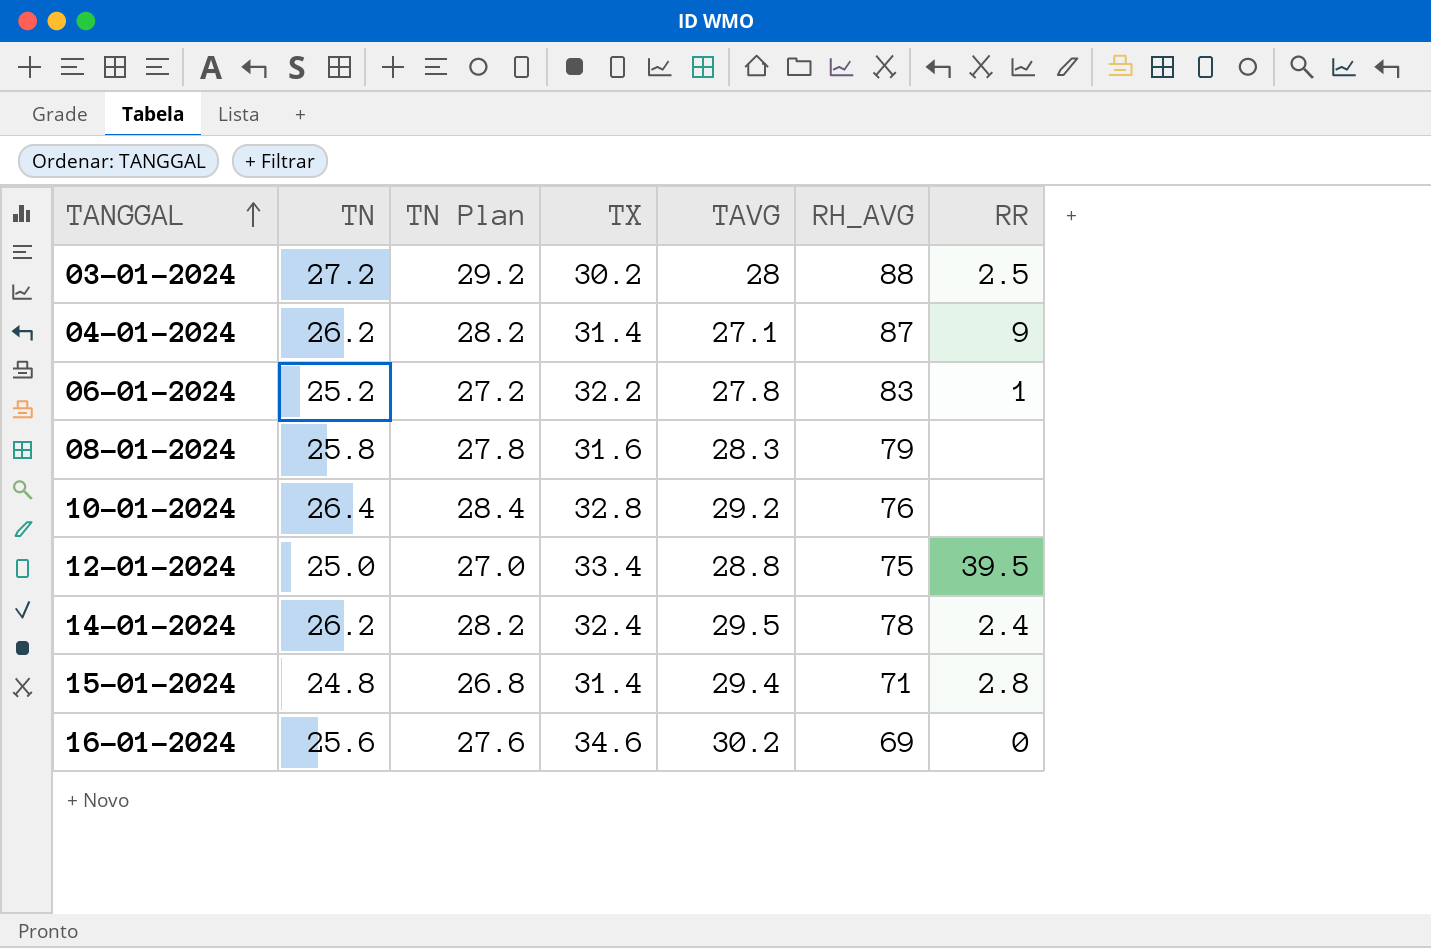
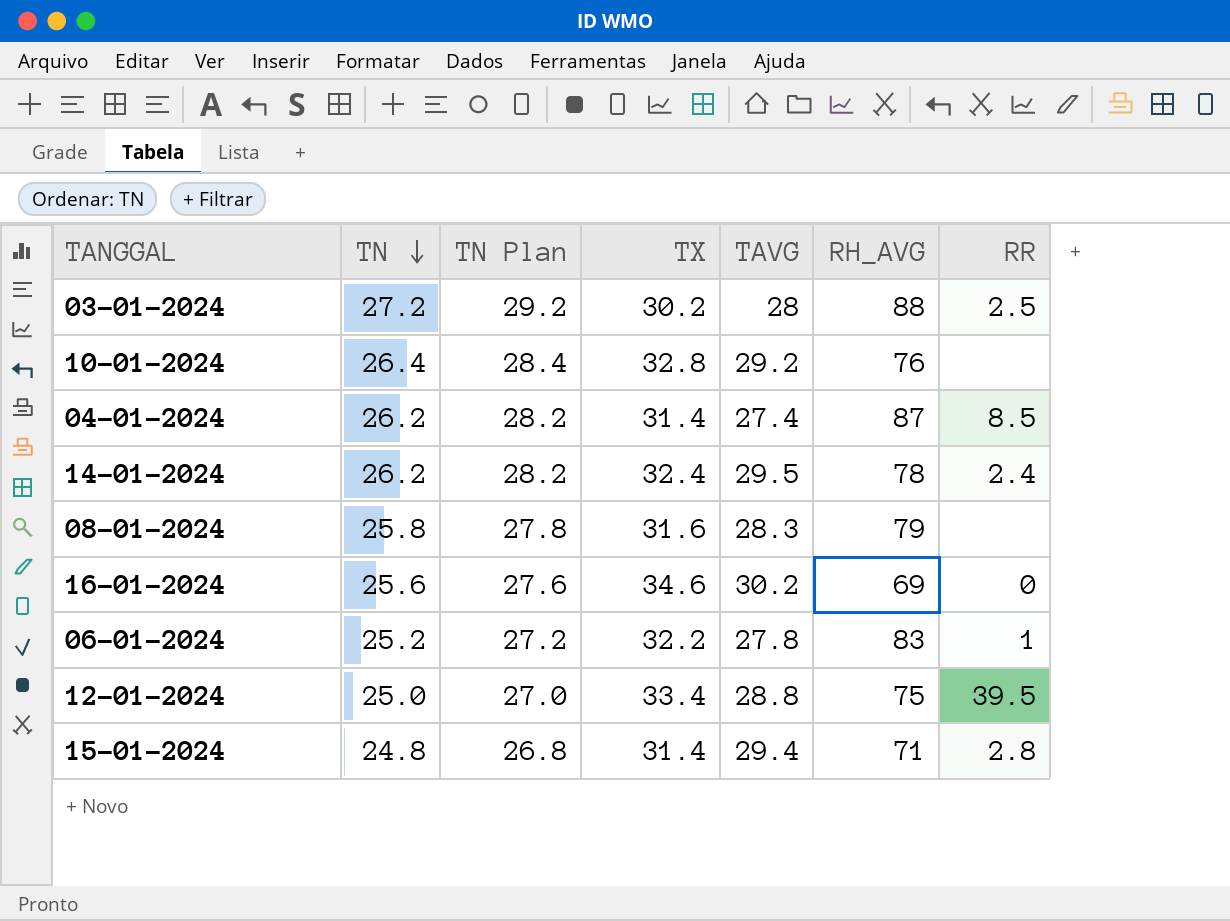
row order: TANGGAL ascending -> TN descending
04-01-2024 | TAVG: 27.1 -> 27.4
04-01-2024 | RR: 9 -> 8.5

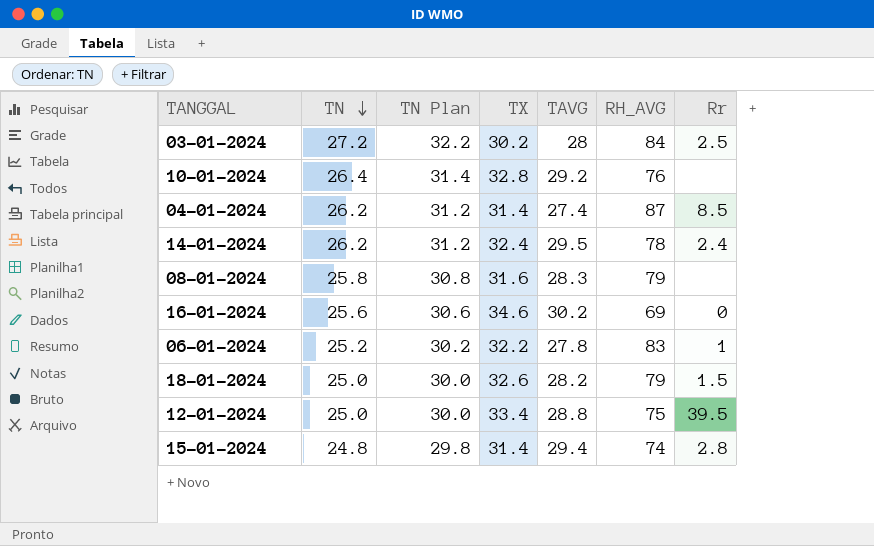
column TN Plan | formula: [TN] + 2 -> [TN] + 5
column name: RR -> Rr
03-01-2024 | RH_AVG: 88 -> 84
row 18-01-2024: none -> 25.0 | 30.0 | 32.6 | 28.2 | 79 | 1.5
15-01-2024 | RH_AVG: 71 -> 74

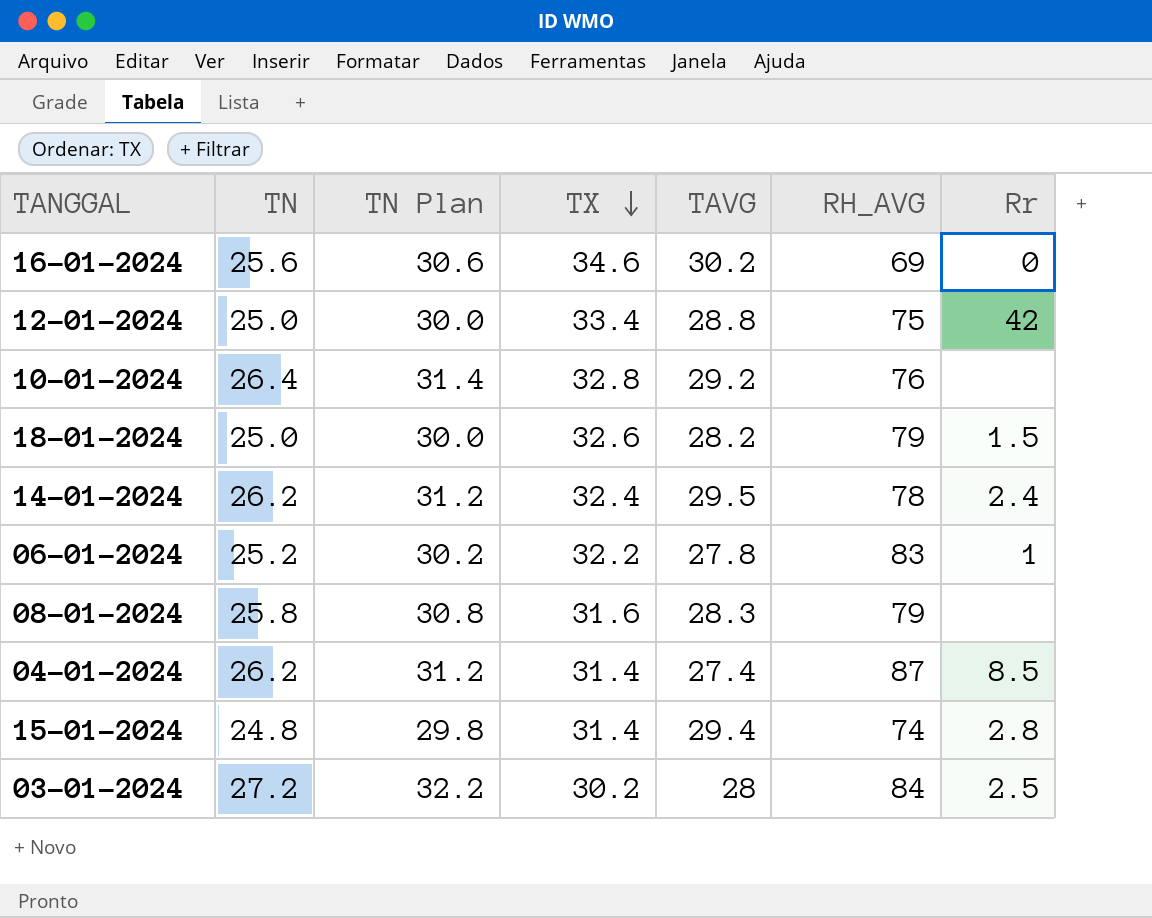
row order: TN descending -> TX descending
12-01-2024 | Rr: 39.5 -> 42

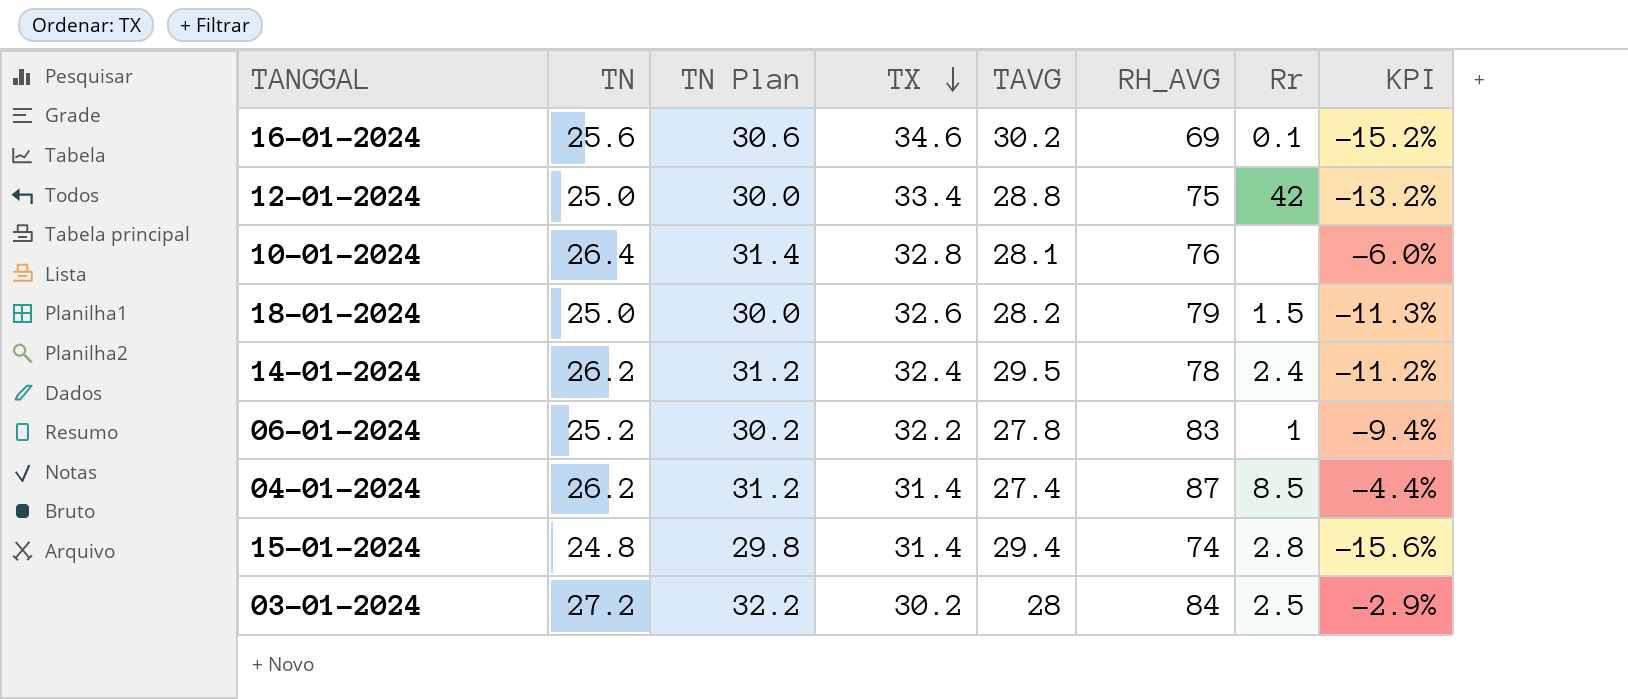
column KPI | formula: none -> ([TN] - [TAVG]) / [TAVG]
row 08-01-2024: 25.8 | 30.8 | 31.6 | 28.3 | 79 | none -> none
16-01-2024 | Rr: 0 -> 0.1
10-01-2024 | TAVG: 29.2 -> 28.1

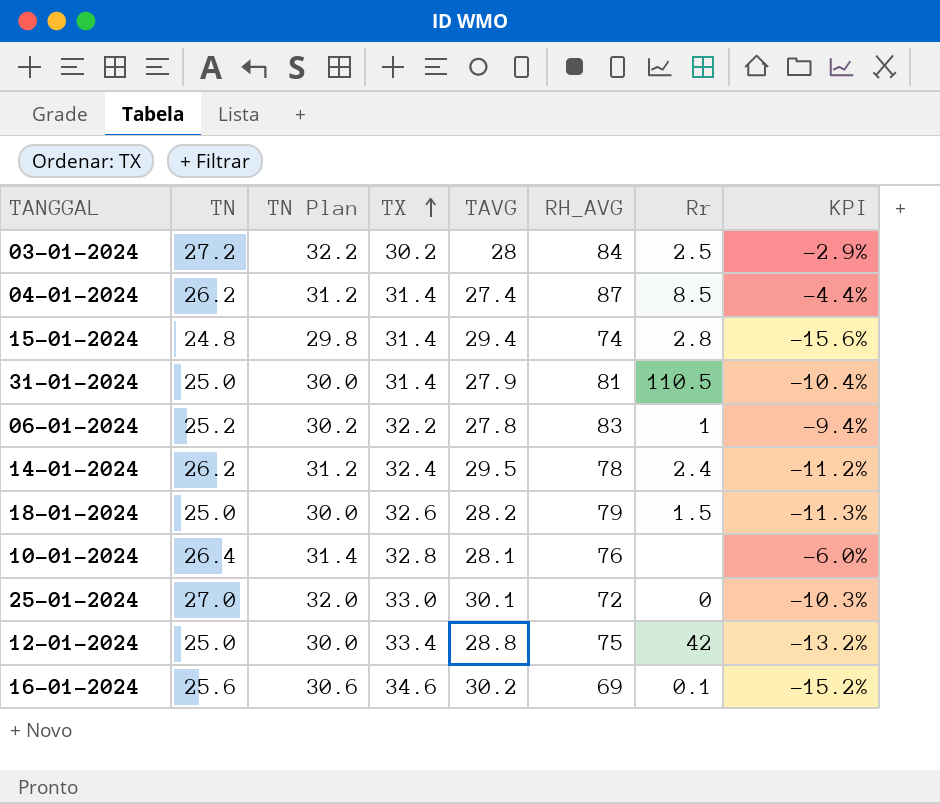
row order: TX descending -> TX ascending
row 31-01-2024: none -> 25.0 | 30.0 | 31.4 | 27.9 | 81 | 110.5 | -10.4%
row 25-01-2024: none -> 27.0 | 32.0 | 33.0 | 30.1 | 72 | 0 | -10.3%

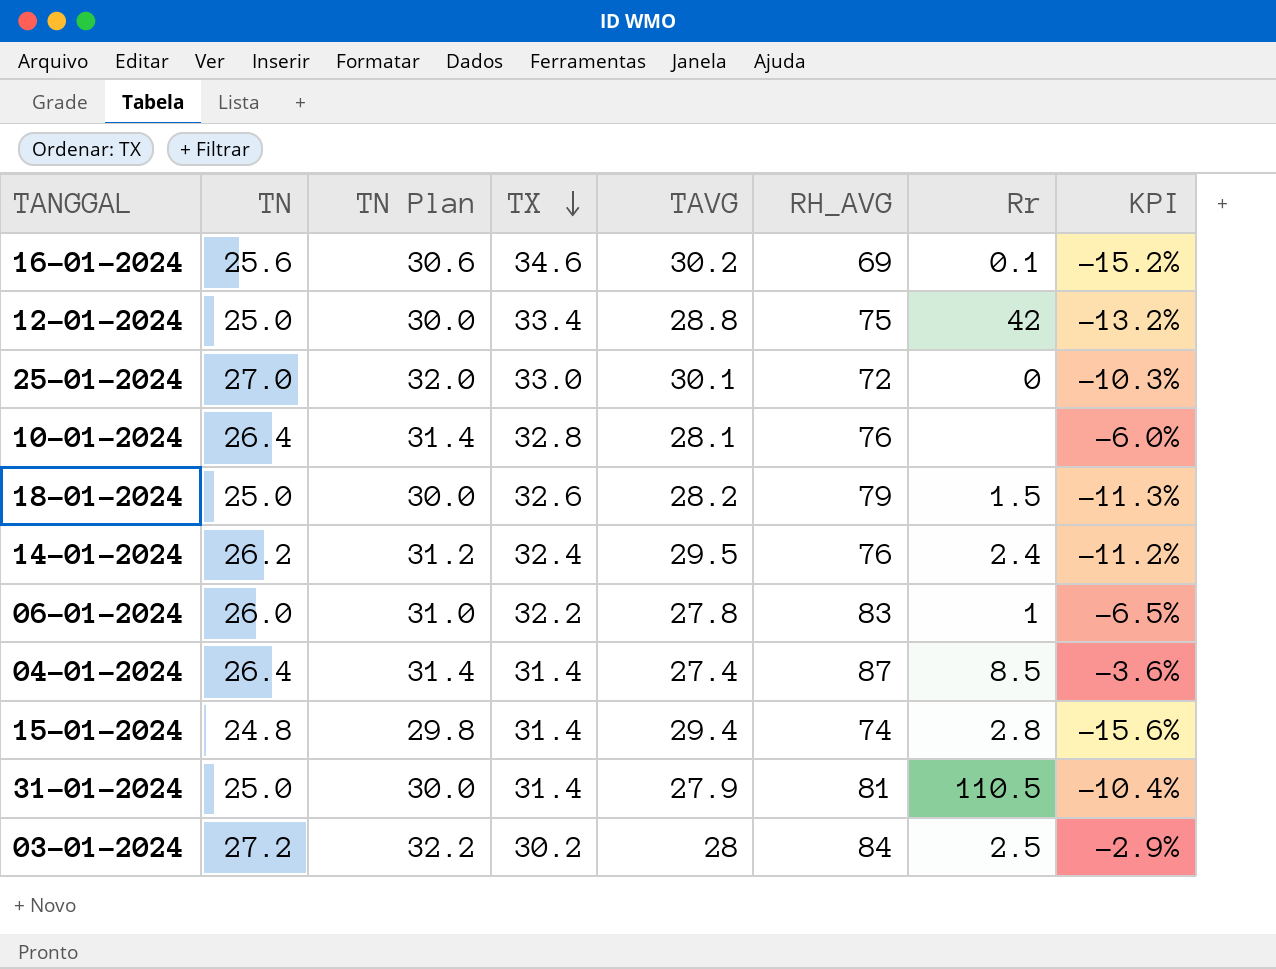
row order: TX ascending -> TX descending
14-01-2024 | RH_AVG: 78 -> 76
06-01-2024 | TN: 25.2 -> 26.0
06-01-2024 | TN Plan: 30.2 -> 31.0
06-01-2024 | KPI: -9.4% -> -6.5%
04-01-2024 | TN: 26.2 -> 26.4
04-01-2024 | TN Plan: 31.2 -> 31.4
04-01-2024 | KPI: -4.4% -> -3.6%

